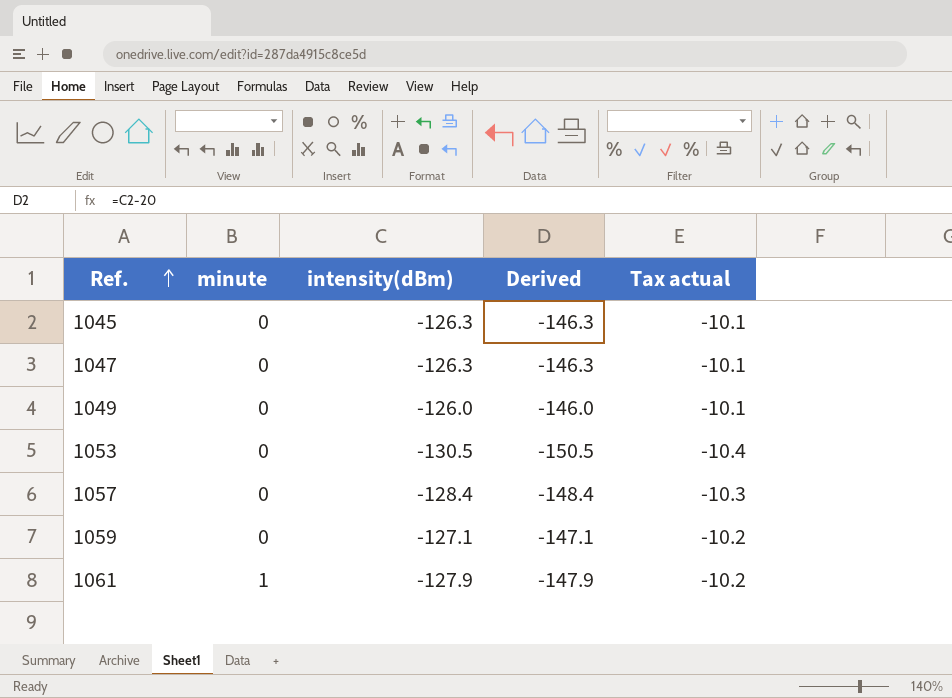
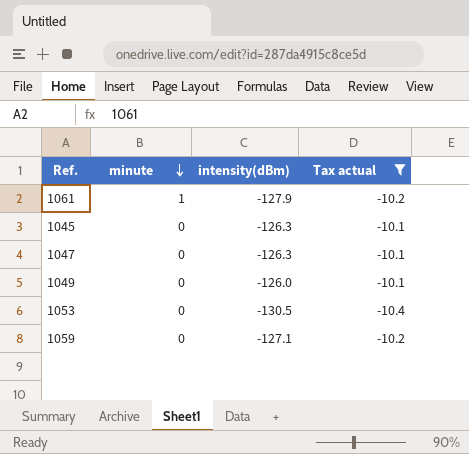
filter: none -> Tax actual != -10.3
row order: Ref. ascending -> minute descending
column Derived | formula: [intensity(dBm)] - 20 -> none

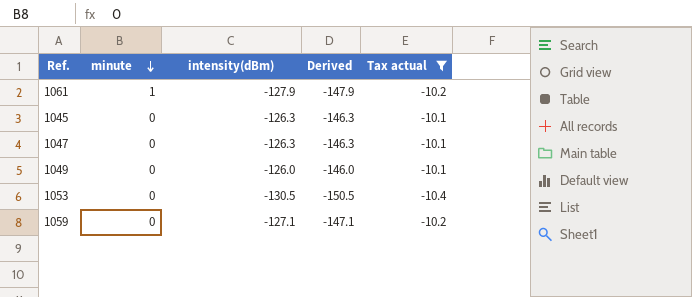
column Derived | formula: none -> [intensity(dBm)] - 20

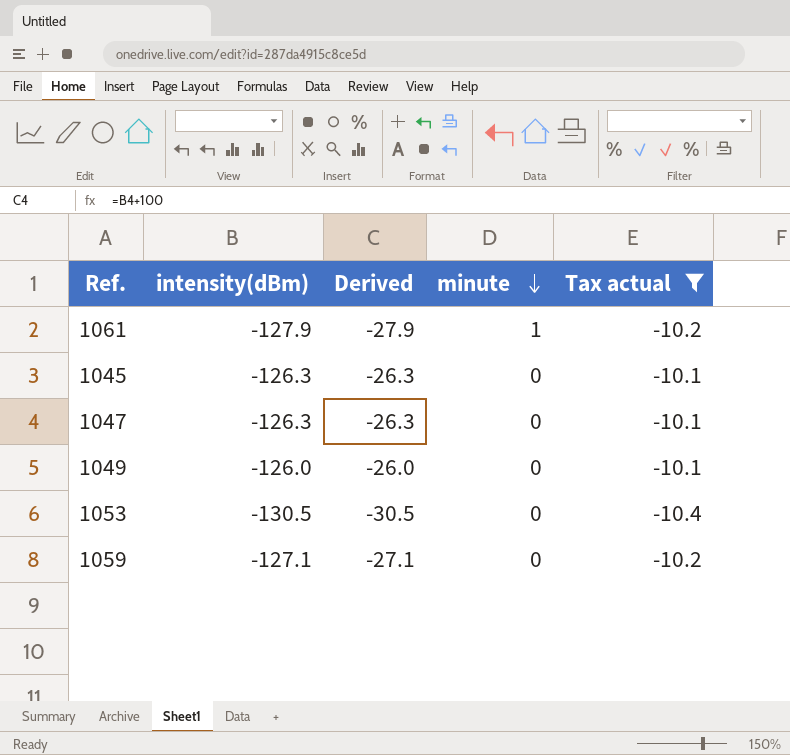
column Derived | formula: [intensity(dBm)] - 20 -> [intensity(dBm)] + 100
column minute | position: 2 -> 4

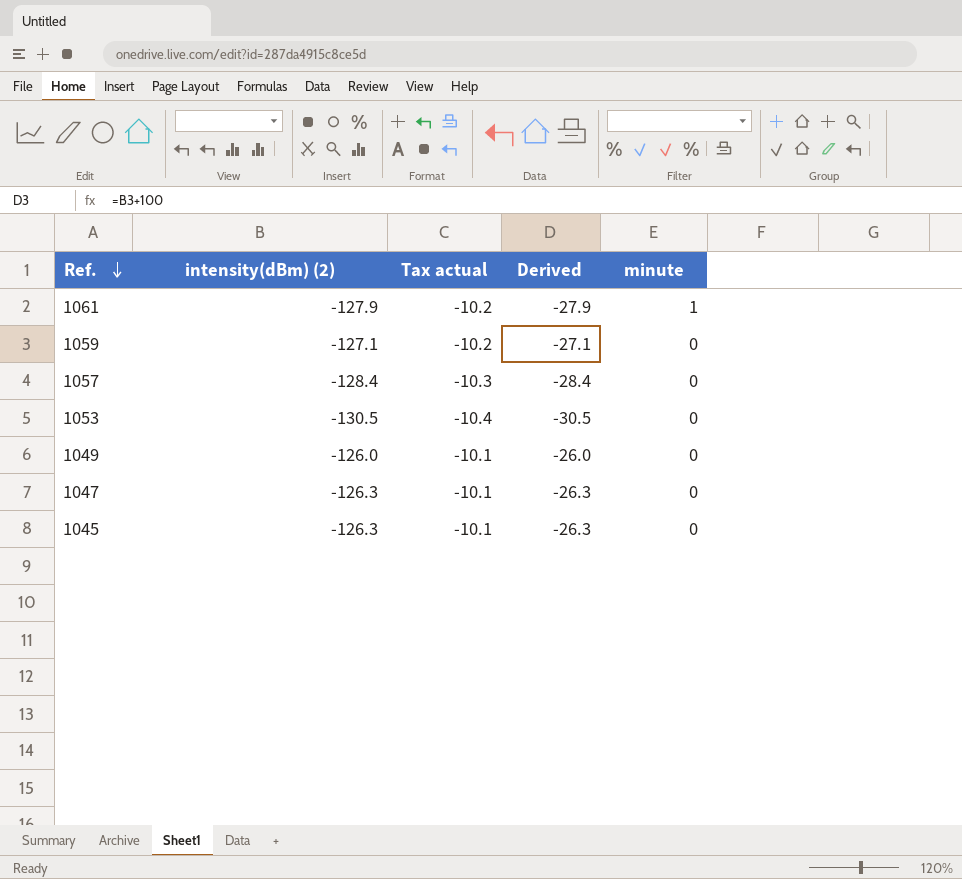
filter: Tax actual != -10.3 -> none
row order: minute descending -> Ref. descending
column name: intensity(dBm) -> intensity(dBm) (2)
column Tax actual | position: 5 -> 3

